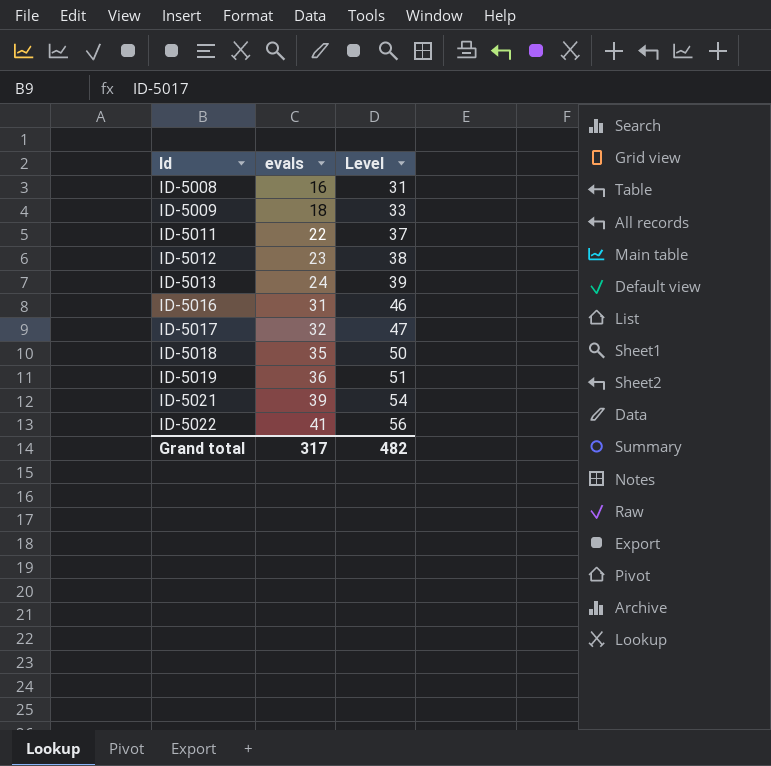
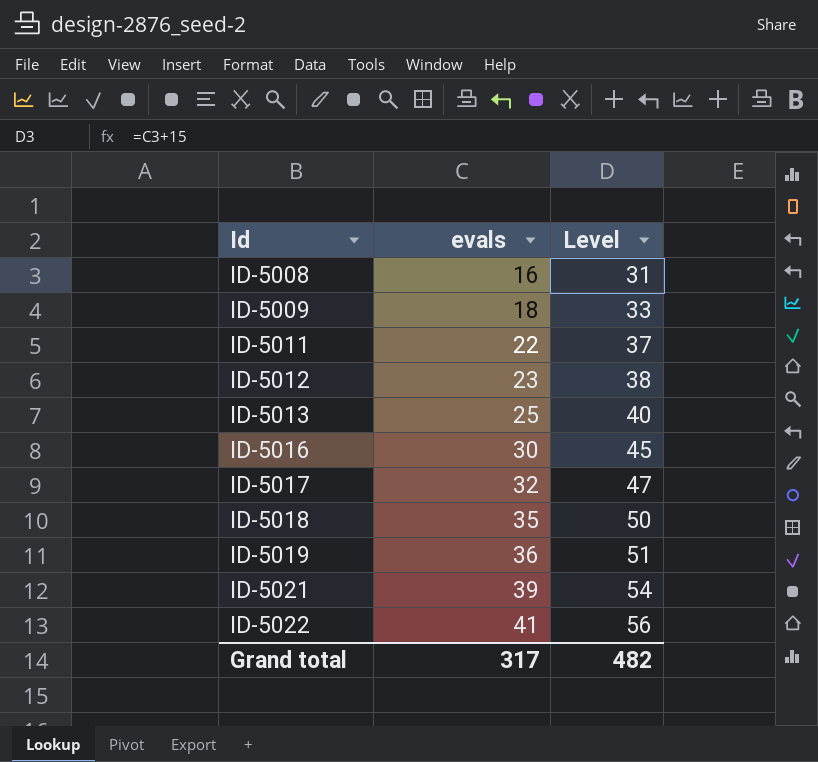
ID-5013 | evals: 24 -> 25
ID-5013 | Level: 39 -> 40
ID-5016 | evals: 31 -> 30
ID-5016 | Level: 46 -> 45

